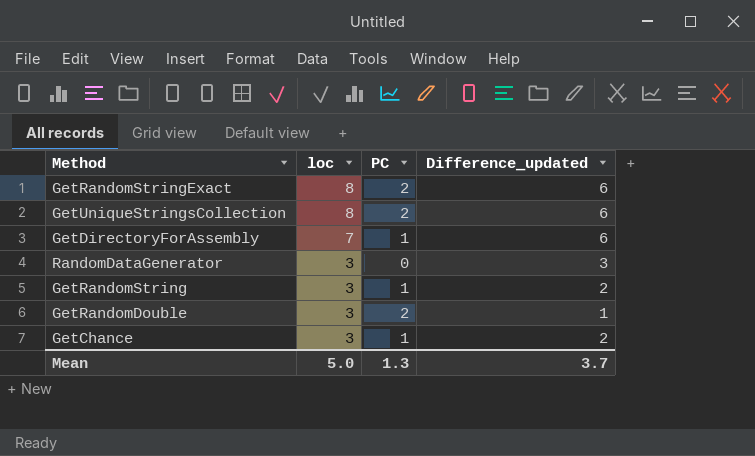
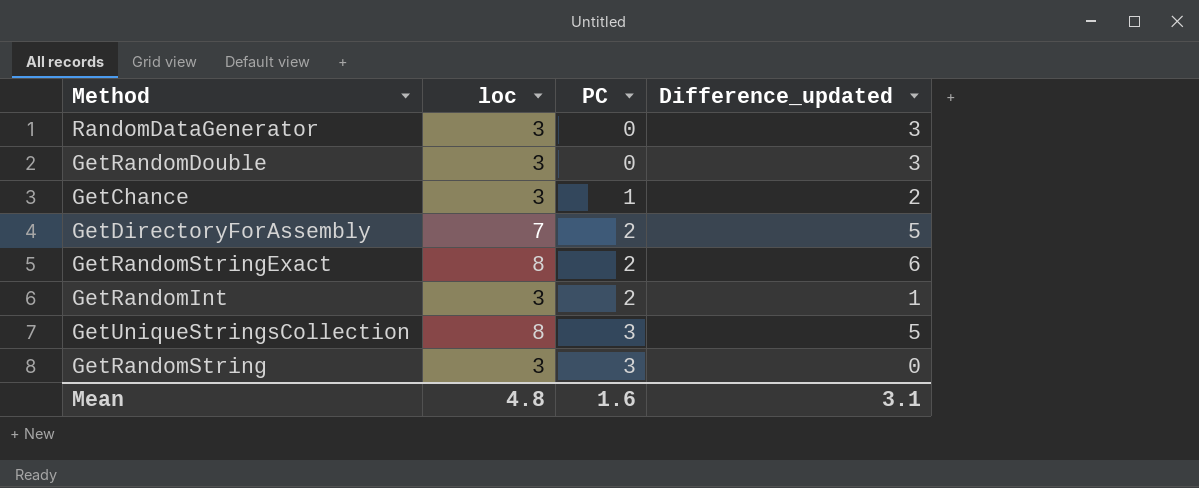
row order: loc descending -> PC ascending
GetRandomDouble | PC: 2 -> 0
GetRandomDouble | Difference_updated: 1 -> 3
GetDirectoryForAssembly | PC: 1 -> 2
GetDirectoryForAssembly | Difference_updated: 6 -> 5
row GetRandomInt: none -> 3 | 2 | 1
GetUniqueStringsCollection | PC: 2 -> 3
GetUniqueStringsCollection | Difference_updated: 6 -> 5
GetRandomString | PC: 1 -> 3
GetRandomString | Difference_updated: 2 -> 0
Mean | loc: 5.0 -> 4.8
Mean | PC: 1.3 -> 1.6
Mean | Difference_updated: 3.7 -> 3.1

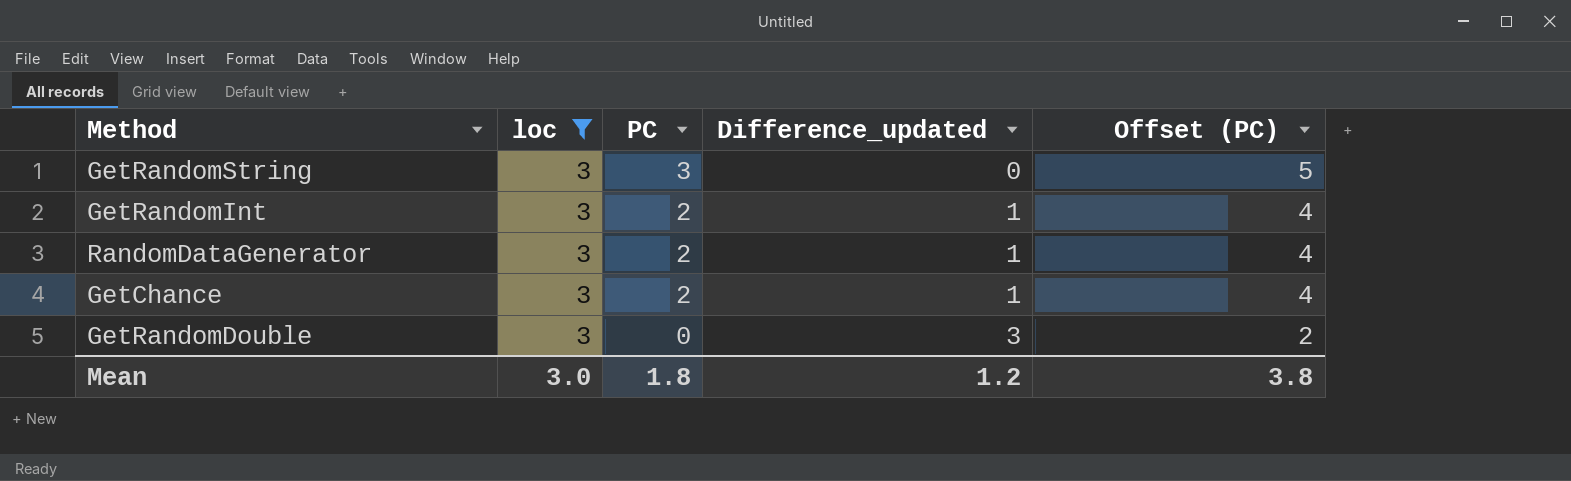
filter: none -> loc = 3
row order: PC ascending -> PC descending
column Offset (PC) | formula: none -> [PC] + 2
RandomDataGenerator | PC: 0 -> 2
RandomDataGenerator | Difference_updated: 3 -> 1
GetChance | PC: 1 -> 2
GetChance | Difference_updated: 2 -> 1
Mean | loc: 4.8 -> 3.0
Mean | PC: 1.6 -> 1.8
Mean | Difference_updated: 3.1 -> 1.2

